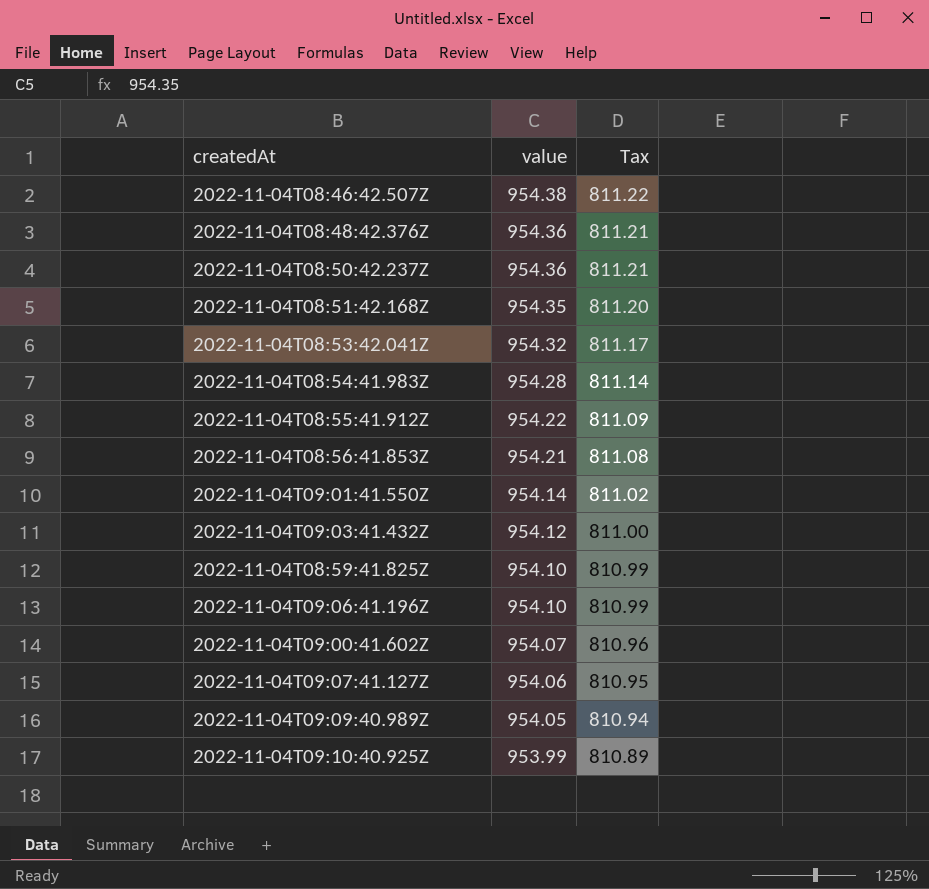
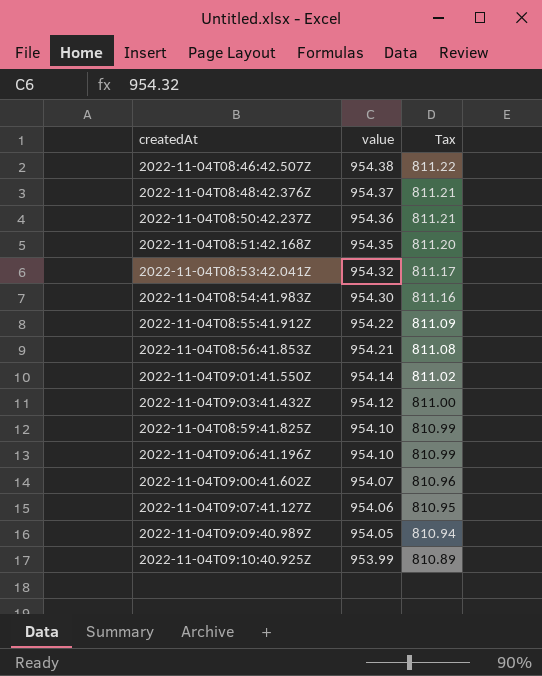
2022-11-04T08:48:42.376Z | value: 954.36 -> 954.37
2022-11-04T08:54:41.983Z | value: 954.28 -> 954.30
2022-11-04T08:54:41.983Z | Tax: 811.14 -> 811.16

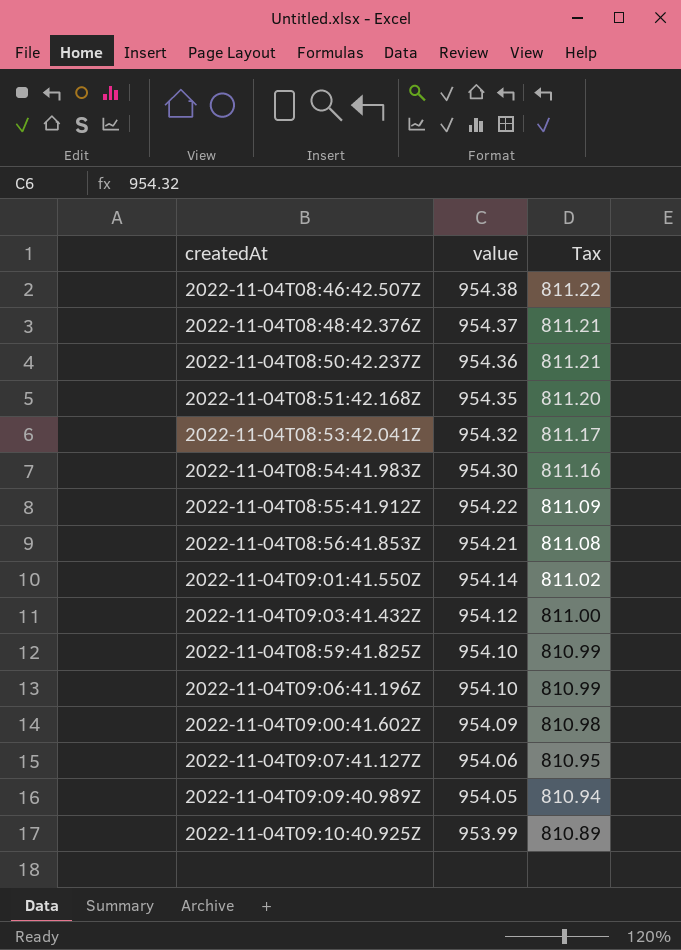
2022-11-04T09:00:41.602Z | value: 954.07 -> 954.09
2022-11-04T09:00:41.602Z | Tax: 810.96 -> 810.98

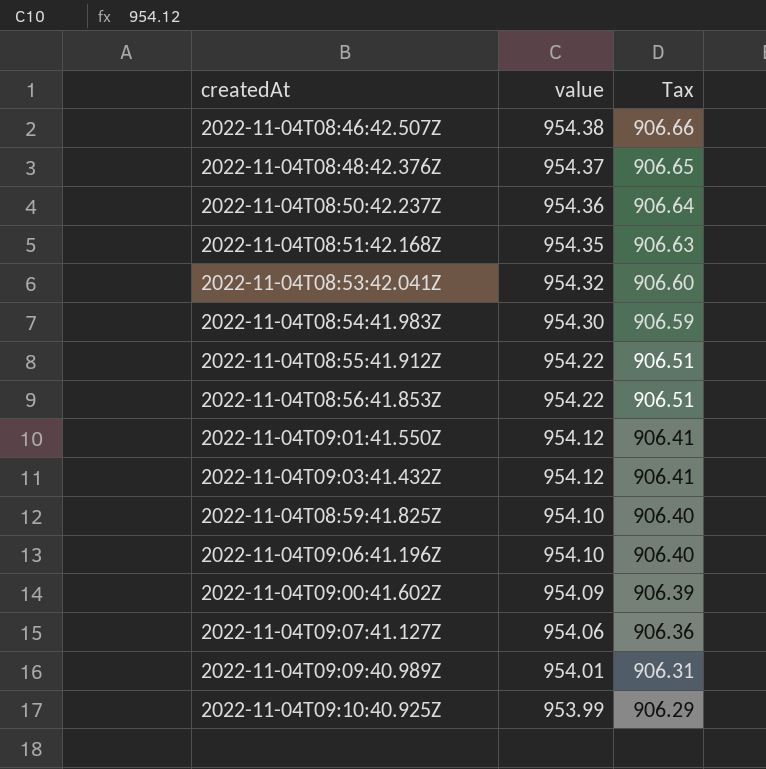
column Tax | formula: [value] * 0.85 -> [value] * 0.95
2022-11-04T08:56:41.853Z | value: 954.21 -> 954.22
2022-11-04T09:01:41.550Z | value: 954.14 -> 954.12
2022-11-04T09:09:40.989Z | value: 954.05 -> 954.01

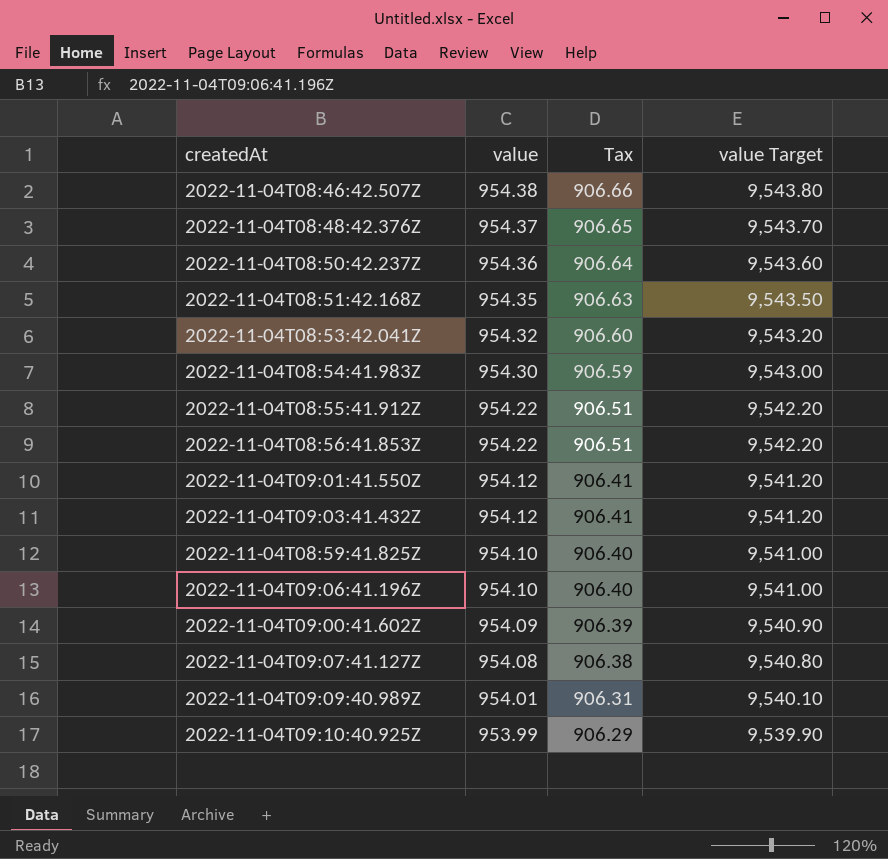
column value Target | formula: none -> [value] * 10
2022-11-04T09:07:41.127Z | value: 954.06 -> 954.08
2022-11-04T09:07:41.127Z | Tax: 906.36 -> 906.38

